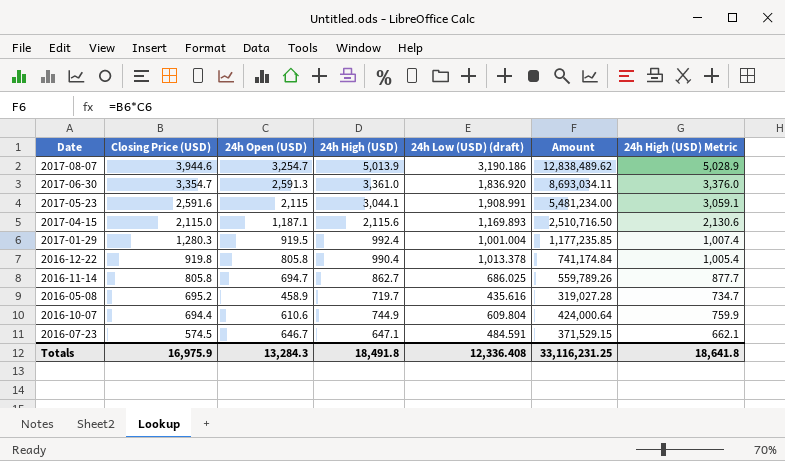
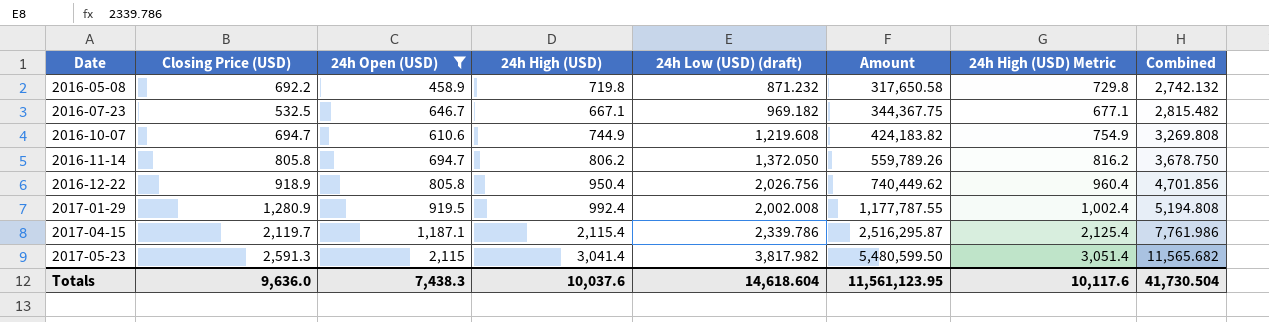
filter: none -> 24h Open (USD) <= 2,115
row order: Closing Price (USD) descending -> Date ascending
column 24h High (USD) Metric | formula: [24h High (USD)] + 15 -> [24h High (USD)] + 10
column Combined | formula: none -> [Closing Price (USD)] + [24h Open (USD)] + [24h High (USD)] + [24h Low (USD) (draft)]
2016-05-08 | Closing Price (USD): 695.2 -> 692.2
2016-05-08 | 24h High (USD): 719.7 -> 719.8
2016-05-08 | 24h Low (USD) (draft): 435.616 -> 871.232
2016-05-08 | Amount: 319,027.28 -> 317,650.58
2016-07-23 | Closing Price (USD): 574.5 -> 532.5
2016-07-23 | 24h High (USD): 647.1 -> 667.1
2016-07-23 | 24h Low (USD) (draft): 484.591 -> 969.182
2016-07-23 | Amount: 371,529.15 -> 344,367.75
2016-10-07 | Closing Price (USD): 694.4 -> 694.7
2016-10-07 | 24h Low (USD) (draft): 609.804 -> 1,219.608
2016-10-07 | Amount: 424,000.64 -> 424,183.82
2016-11-14 | 24h High (USD): 862.7 -> 806.2
2016-11-14 | 24h Low (USD) (draft): 686.025 -> 1,372.050
2016-12-22 | Closing Price (USD): 919.8 -> 918.9
2016-12-22 | 24h High (USD): 990.4 -> 950.4
2016-12-22 | 24h Low (USD) (draft): 1,013.378 -> 2,026.756
2016-12-22 | Amount: 741,174.84 -> 740,449.62
2017-01-29 | Closing Price (USD): 1,280.3 -> 1,280.9
2017-01-29 | 24h Low (USD) (draft): 1,001.004 -> 2,002.008
2017-01-29 | Amount: 1,177,235.85 -> 1,177,787.55
2017-04-15 | Closing Price (USD): 2,115.0 -> 2,119.7
2017-04-15 | 24h High (USD): 2,115.6 -> 2,115.4
2017-04-15 | 24h Low (USD) (draft): 1,169.893 -> 2,339.786
2017-04-15 | Amount: 2,510,716.50 -> 2,516,295.87
2017-05-23 | Closing Price (USD): 2,591.6 -> 2,591.3
2017-05-23 | 24h High (USD): 3,044.1 -> 3,041.4
2017-05-23 | 24h Low (USD) (draft): 1,908.991 -> 3,817.982
2017-05-23 | Amount: 5,481,234.00 -> 5,480,599.50
Totals | Closing Price (USD): 16,975.9 -> 9,636.0
Totals | 24h Open (USD): 13,284.3 -> 7,438.3
Totals | 24h High (USD): 18,491.8 -> 10,037.6
Totals | 24h Low (USD) (draft): 12,336.408 -> 14,618.604
Totals | Amount: 33,116,231.25 -> 11,561,123.95
Totals | 24h High (USD) Metric: 18,641.8 -> 10,117.6

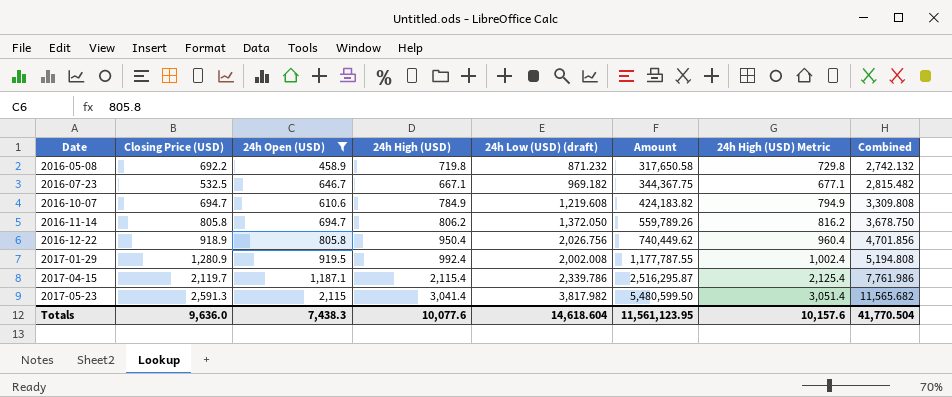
2016-10-07 | 24h High (USD): 744.9 -> 784.9
2016-10-07 | 24h High (USD) Metric: 754.9 -> 794.9
2016-10-07 | Combined: 3,269.808 -> 3,309.808
Totals | 24h High (USD): 10,037.6 -> 10,077.6
Totals | 24h High (USD) Metric: 10,117.6 -> 10,157.6
Totals | Combined: 41,730.504 -> 41,770.504

